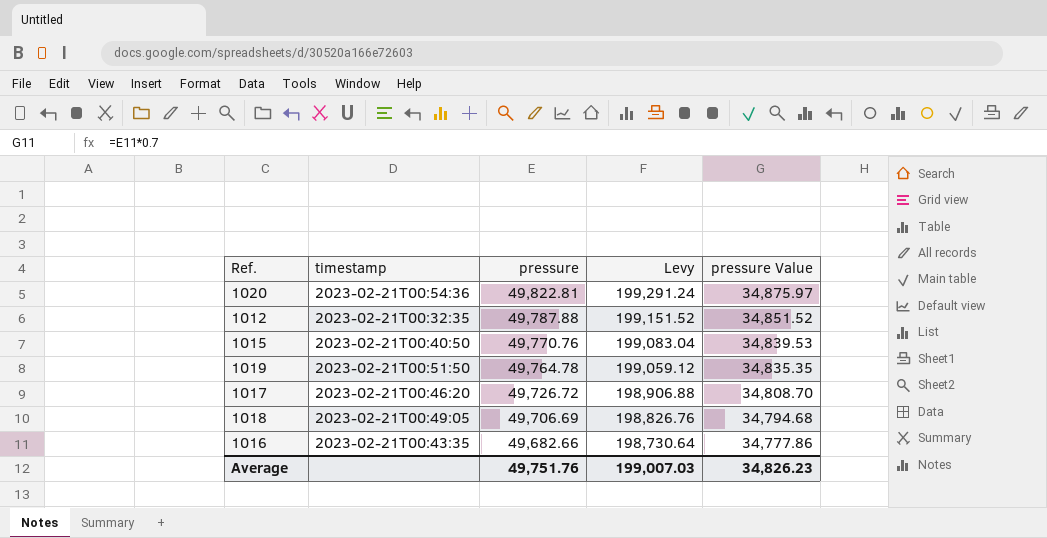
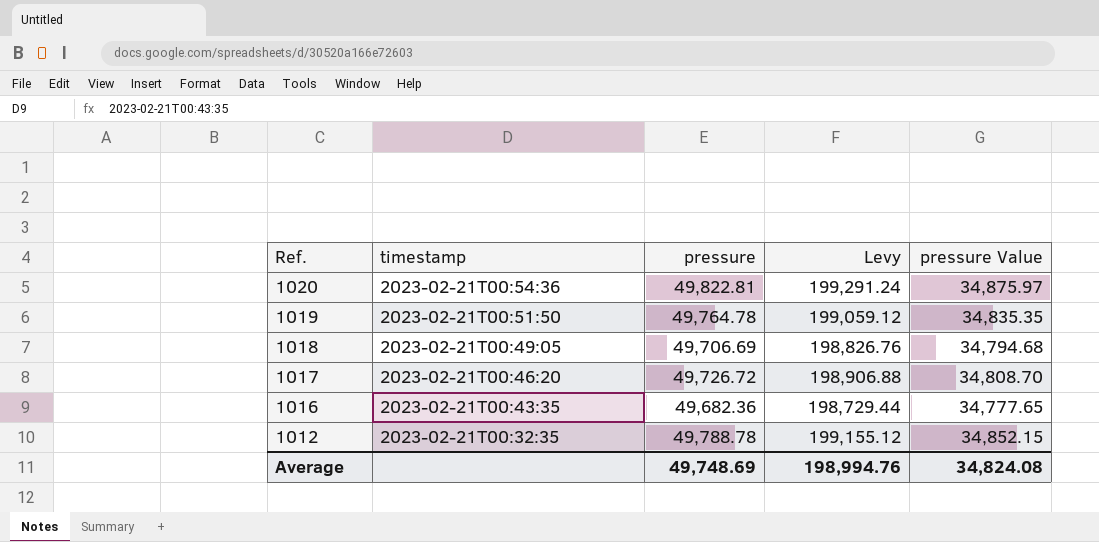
row order: pressure descending -> Ref. descending
row 1015: 2023-02-21T00:40:50 | 49,770.76 | 199,083.04 | 34,839.53 -> none
1016 | pressure: 49,682.66 -> 49,682.36
1016 | Levy: 198,730.64 -> 198,729.44
1016 | pressure Value: 34,777.86 -> 34,777.65
1012 | pressure: 49,787.88 -> 49,788.78
1012 | Levy: 199,151.52 -> 199,155.12
1012 | pressure Value: 34,851.52 -> 34,852.15
Average | pressure: 49,751.76 -> 49,748.69
Average | Levy: 199,007.03 -> 198,994.76
Average | pressure Value: 34,826.23 -> 34,824.08

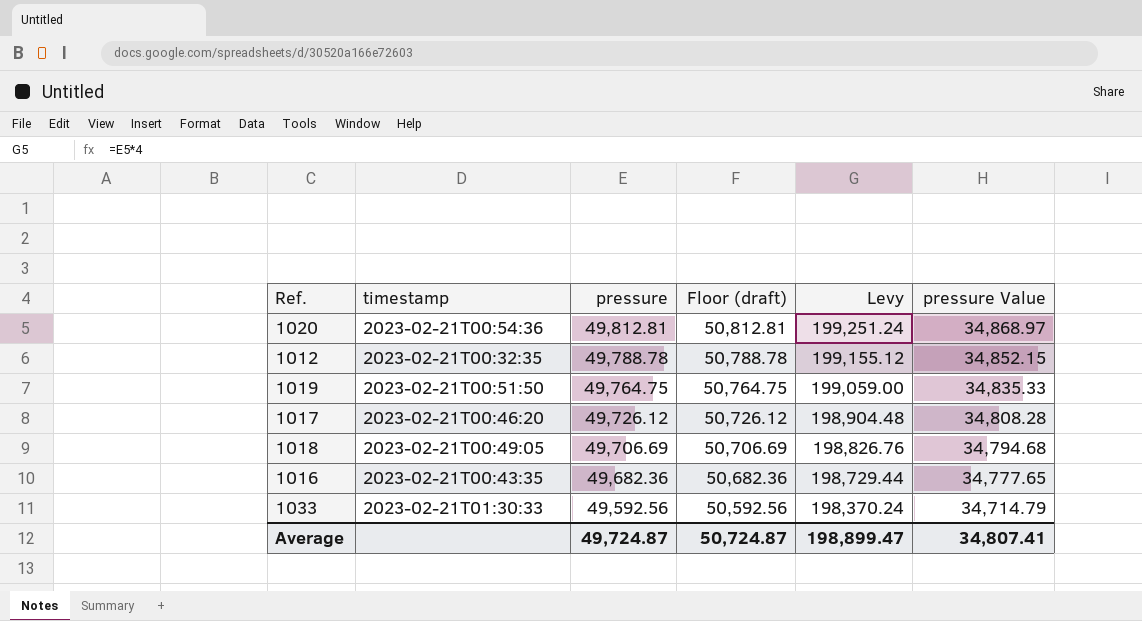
row order: Ref. descending -> pressure descending
column Floor (draft) | formula: none -> [pressure] + 1000
1020 | pressure: 49,822.81 -> 49,812.81
1020 | Levy: 199,291.24 -> 199,251.24
1020 | pressure Value: 34,875.97 -> 34,868.97
1019 | pressure: 49,764.78 -> 49,764.75
1019 | Levy: 199,059.12 -> 199,059.00
1019 | pressure Value: 34,835.35 -> 34,835.33
1017 | pressure: 49,726.72 -> 49,726.12
1017 | Levy: 198,906.88 -> 198,904.48
1017 | pressure Value: 34,808.70 -> 34,808.28
row 1033: none -> 2023-02-21T01:30:33 | 49,592.56 | 50,592.56 | 198,370.24 | 34,714.79
Average | pressure: 49,748.69 -> 49,724.87
Average | Levy: 198,994.76 -> 198,899.47
Average | pressure Value: 34,824.08 -> 34,807.41

